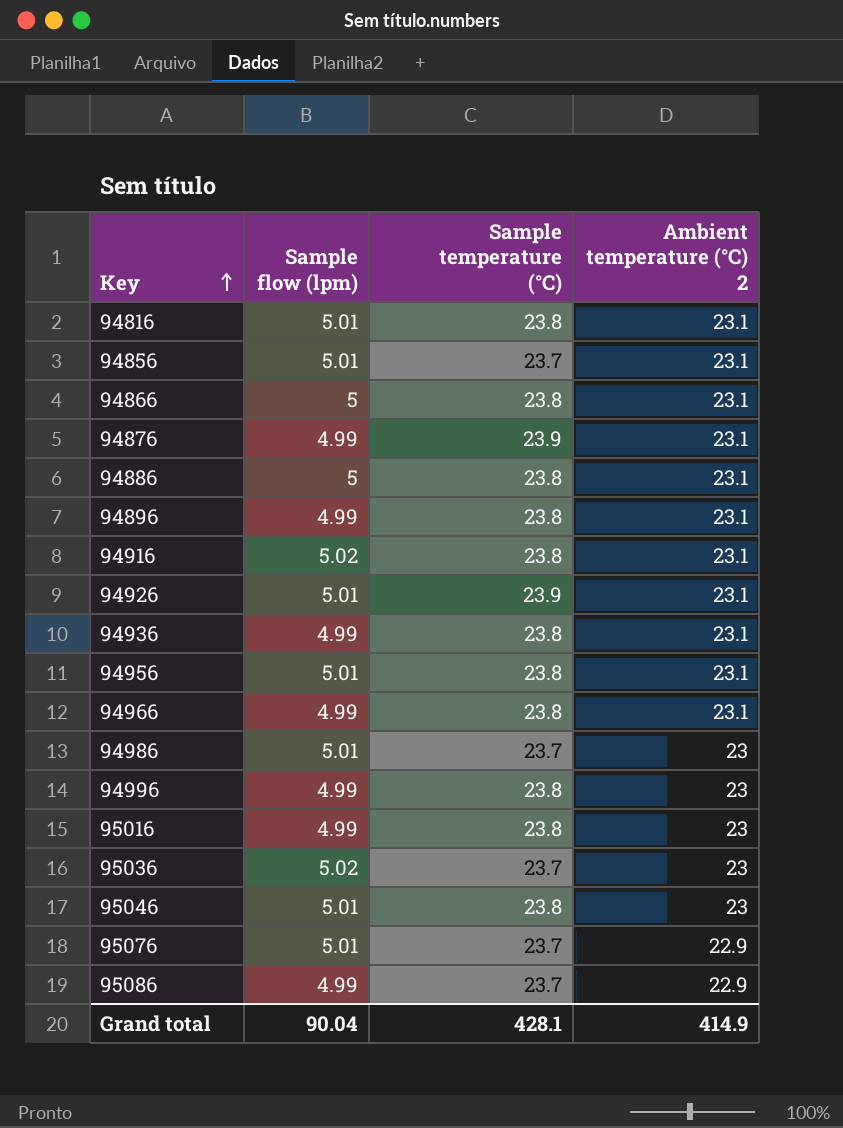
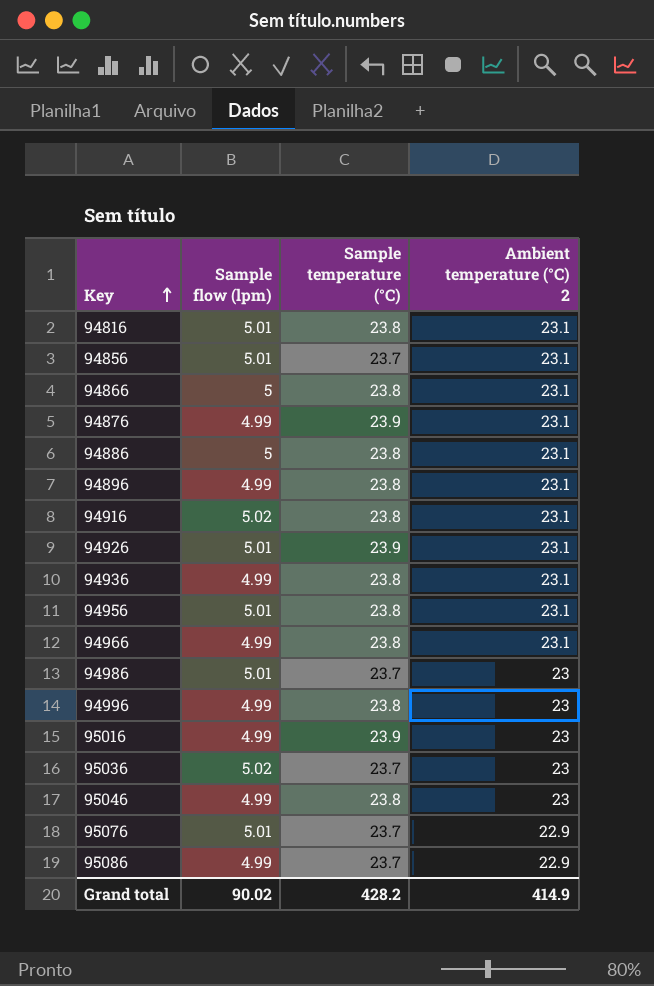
95016 | Sample temperature (°C): 23.8 -> 23.9
95046 | Sample flow (lpm): 5.01 -> 4.99
Grand total | Sample flow (lpm): 90.04 -> 90.02
Grand total | Sample temperature (°C): 428.1 -> 428.2

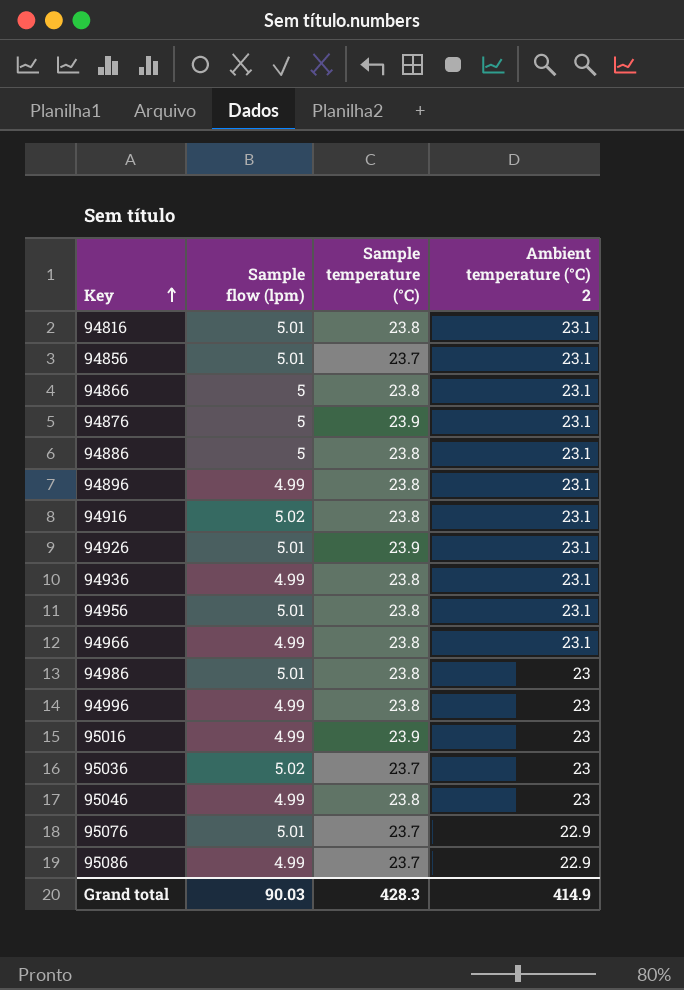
94876 | Sample flow (lpm): 4.99 -> 5
94986 | Sample temperature (°C): 23.7 -> 23.8
Grand total | Sample flow (lpm): 90.02 -> 90.03
Grand total | Sample temperature (°C): 428.2 -> 428.3

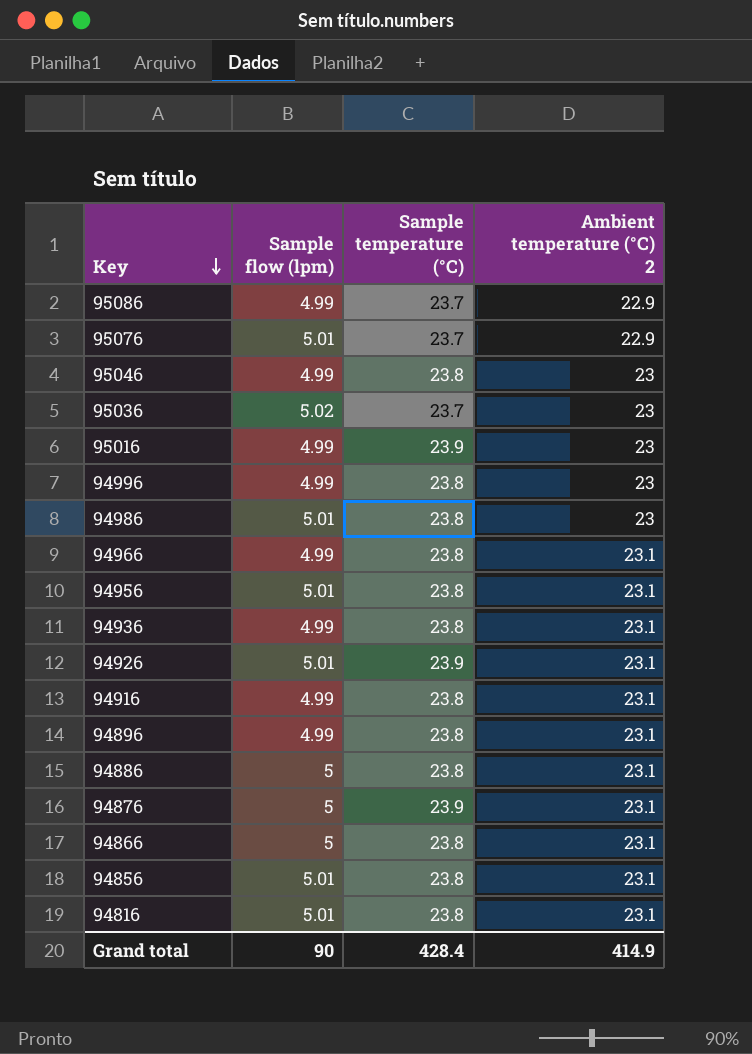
row order: Key ascending -> Key descending
94916 | Sample flow (lpm): 5.02 -> 4.99
94856 | Sample temperature (°C): 23.7 -> 23.8
Grand total | Sample flow (lpm): 90.03 -> 90
Grand total | Sample temperature (°C): 428.3 -> 428.4

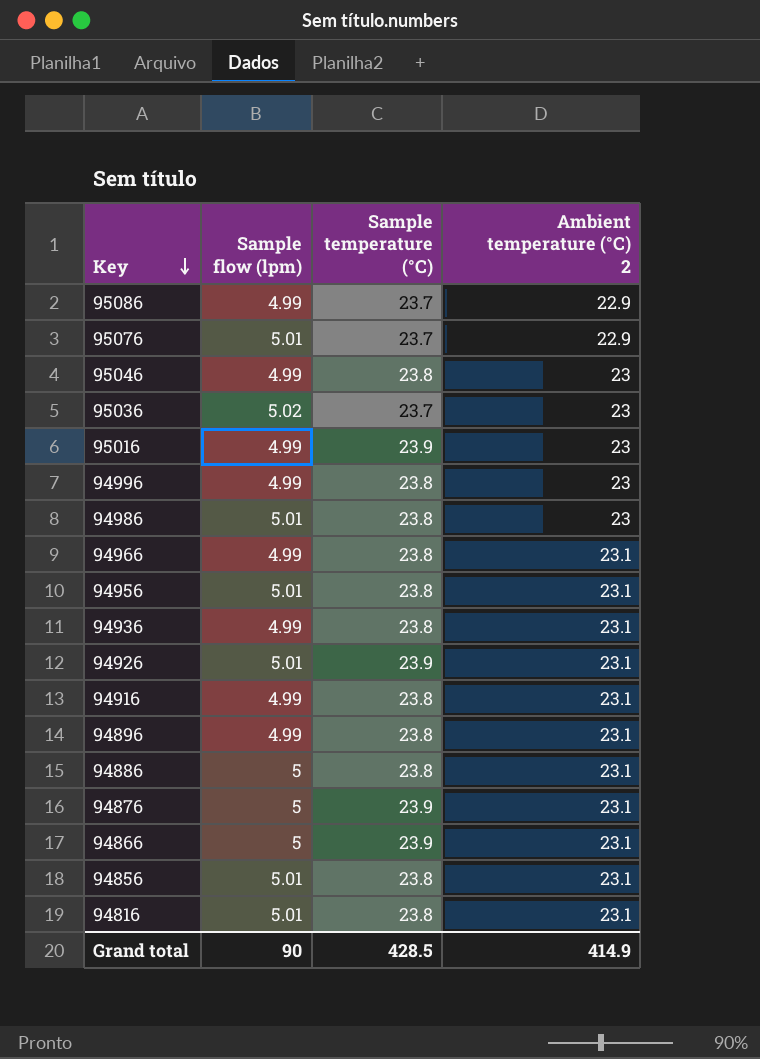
94866 | Sample temperature (°C): 23.8 -> 23.9
Grand total | Sample temperature (°C): 428.4 -> 428.5

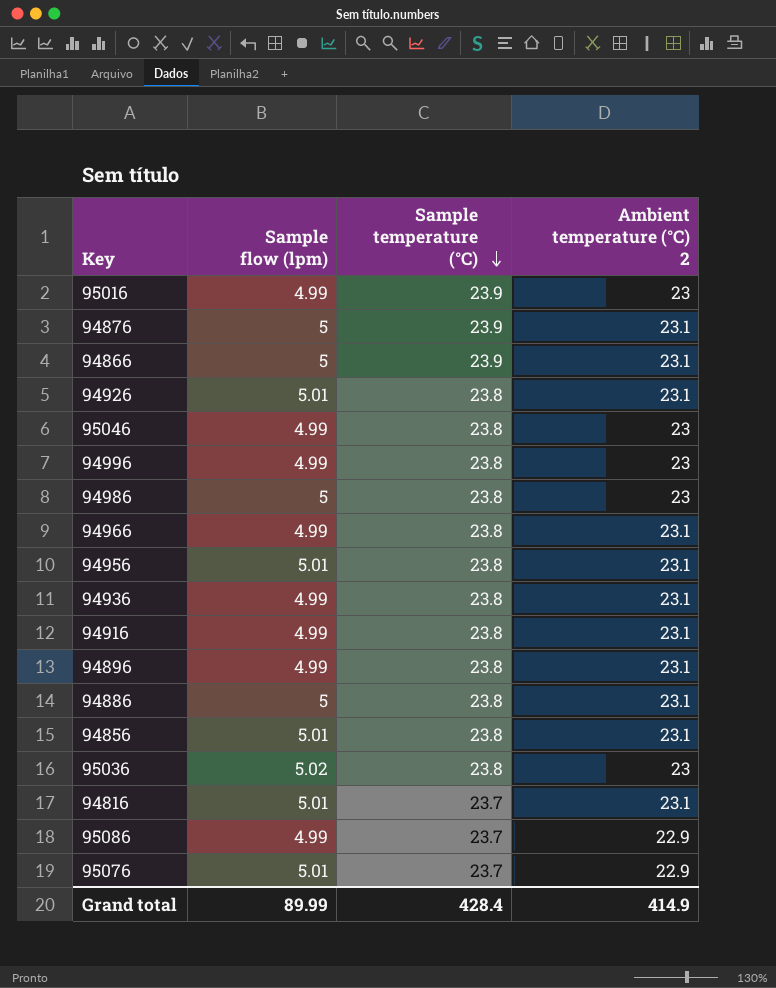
row order: Key descending -> Sample temperature (°C) descending
94926 | Sample temperature (°C): 23.9 -> 23.8
94986 | Sample flow (lpm): 5.01 -> 5
95036 | Sample temperature (°C): 23.7 -> 23.8
94816 | Sample temperature (°C): 23.8 -> 23.7
Grand total | Sample flow (lpm): 90 -> 89.99
Grand total | Sample temperature (°C): 428.5 -> 428.4

